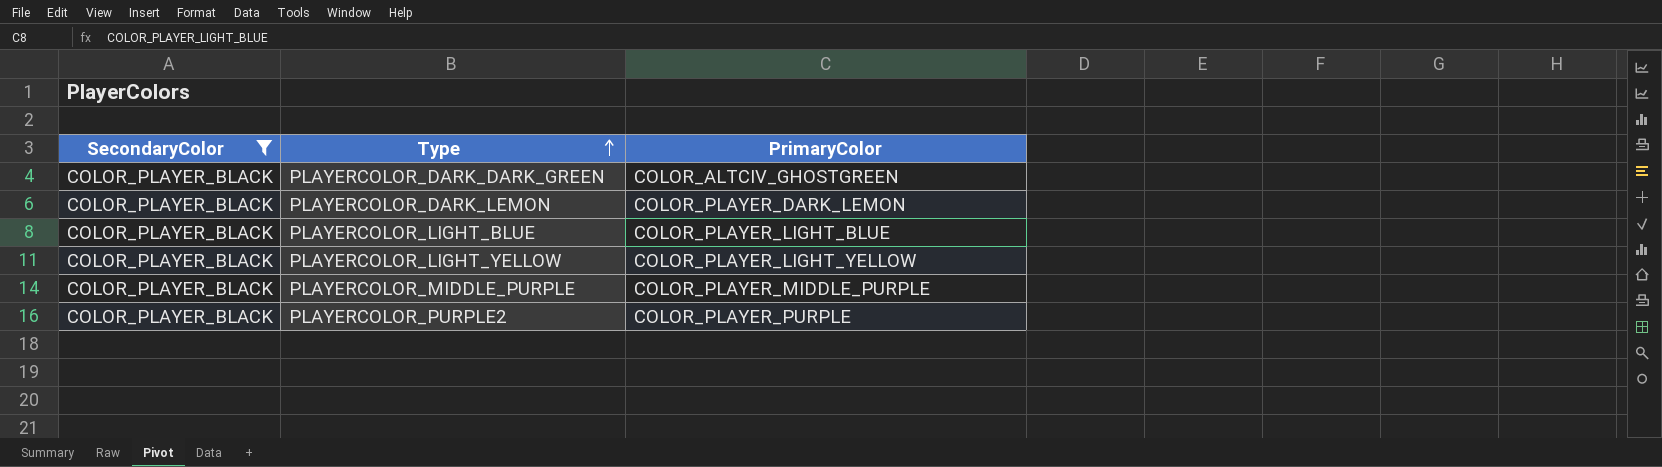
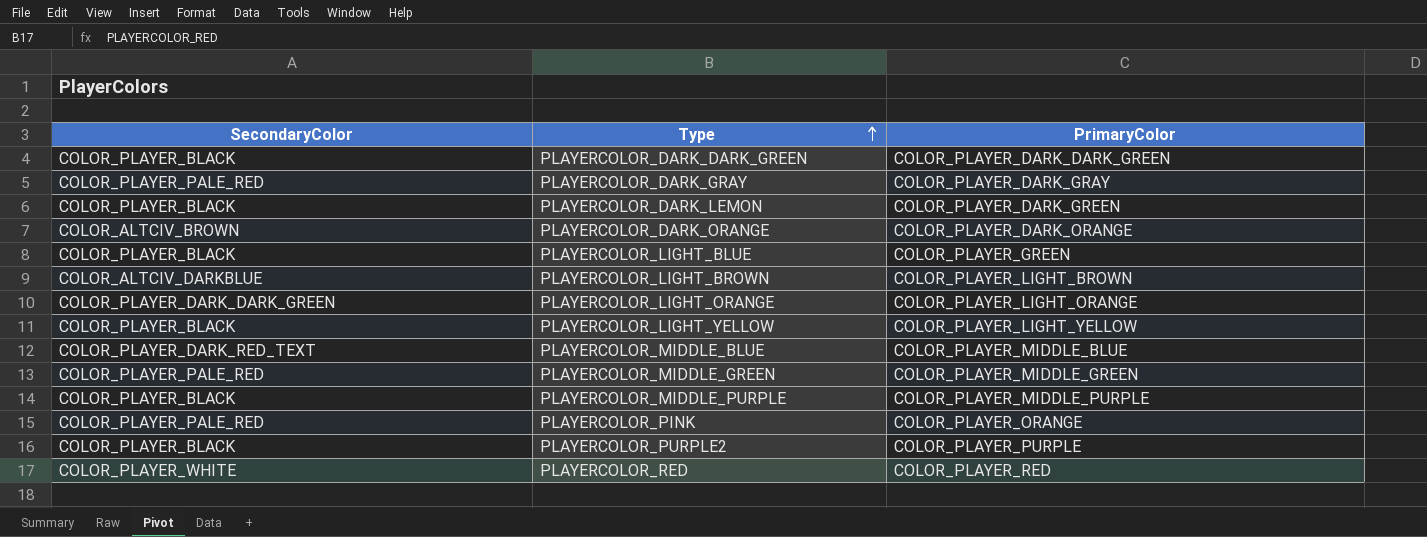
filter: SecondaryColor = COLOR_PLAYER_BLACK -> none
PLAYERCOLOR_DARK_DARK_GREEN | PrimaryColor: COLOR_ALTCIV_GHOSTGREEN -> COLOR_PLAYER_DARK_DARK_GREEN
PLAYERCOLOR_DARK_LEMON | PrimaryColor: COLOR_PLAYER_DARK_LEMON -> COLOR_PLAYER_DARK_GREEN
PLAYERCOLOR_LIGHT_BLUE | PrimaryColor: COLOR_PLAYER_LIGHT_BLUE -> COLOR_PLAYER_GREEN

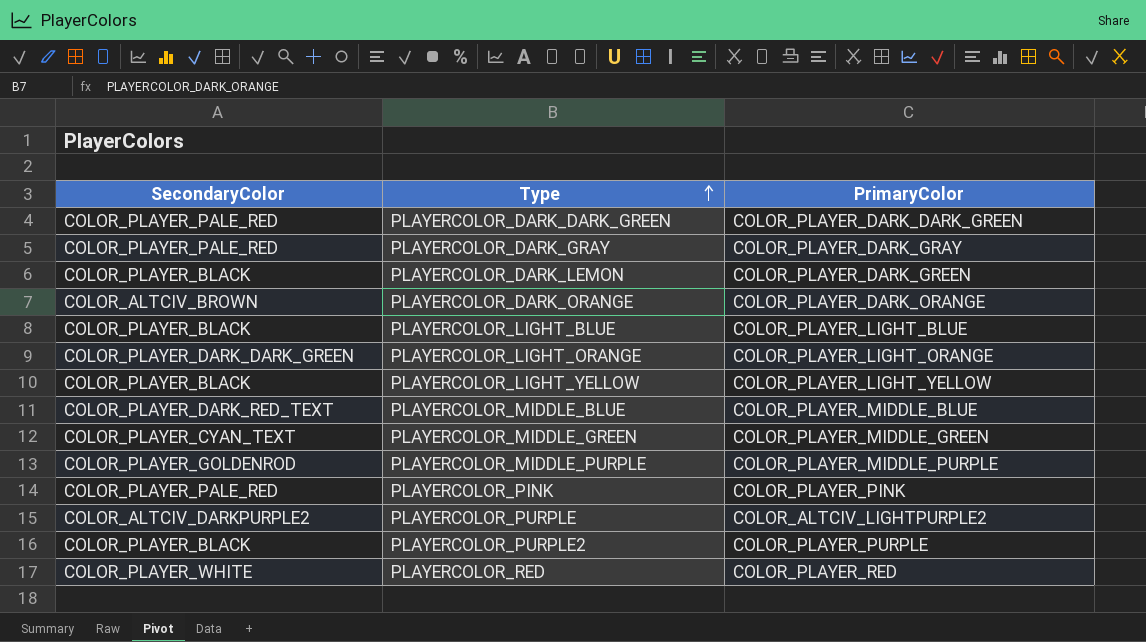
row PLAYERCOLOR_LIGHT_BROWN: COLOR_ALTCIV_DARKBLUE | COLOR_PLAYER_LIGHT_BROWN -> none
PLAYERCOLOR_DARK_DARK_GREEN | SecondaryColor: COLOR_PLAYER_BLACK -> COLOR_PLAYER_PALE_RED
PLAYERCOLOR_LIGHT_BLUE | PrimaryColor: COLOR_PLAYER_GREEN -> COLOR_PLAYER_LIGHT_BLUE
PLAYERCOLOR_MIDDLE_GREEN | SecondaryColor: COLOR_PLAYER_PALE_RED -> COLOR_PLAYER_CYAN_TEXT
PLAYERCOLOR_MIDDLE_PURPLE | SecondaryColor: COLOR_PLAYER_BLACK -> COLOR_PLAYER_GOLDENROD
PLAYERCOLOR_PINK | PrimaryColor: COLOR_PLAYER_ORANGE -> COLOR_PLAYER_PINK
row PLAYERCOLOR_PURPLE: none -> COLOR_ALTCIV_DARKPURPLE2 | COLOR_ALTCIV_LIGHTPURPLE2

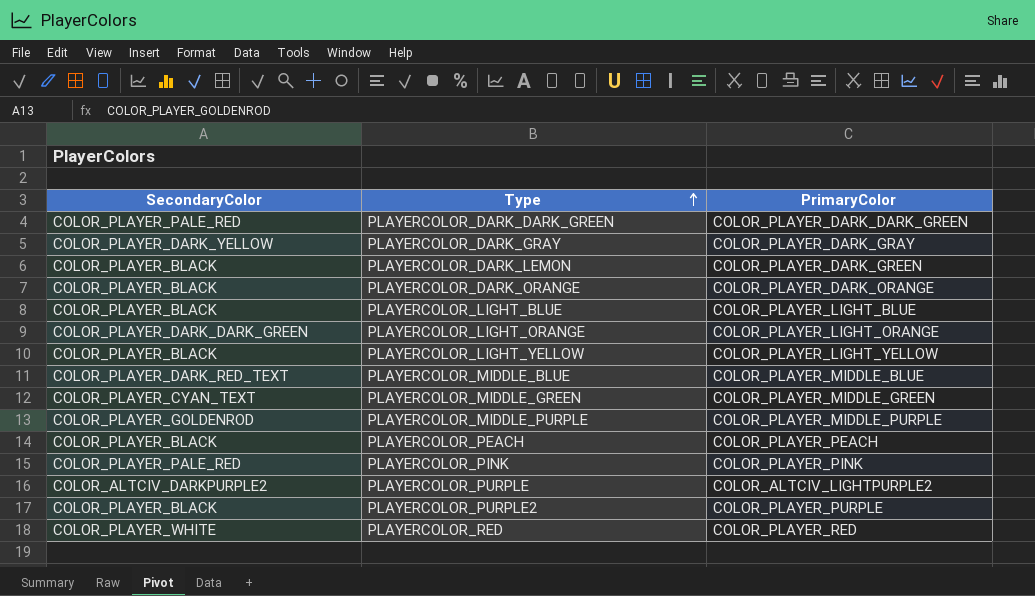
PLAYERCOLOR_DARK_GRAY | SecondaryColor: COLOR_PLAYER_PALE_RED -> COLOR_PLAYER_DARK_YELLOW
PLAYERCOLOR_DARK_ORANGE | SecondaryColor: COLOR_ALTCIV_BROWN -> COLOR_PLAYER_BLACK
row PLAYERCOLOR_PEACH: none -> COLOR_PLAYER_BLACK | COLOR_PLAYER_PEACH

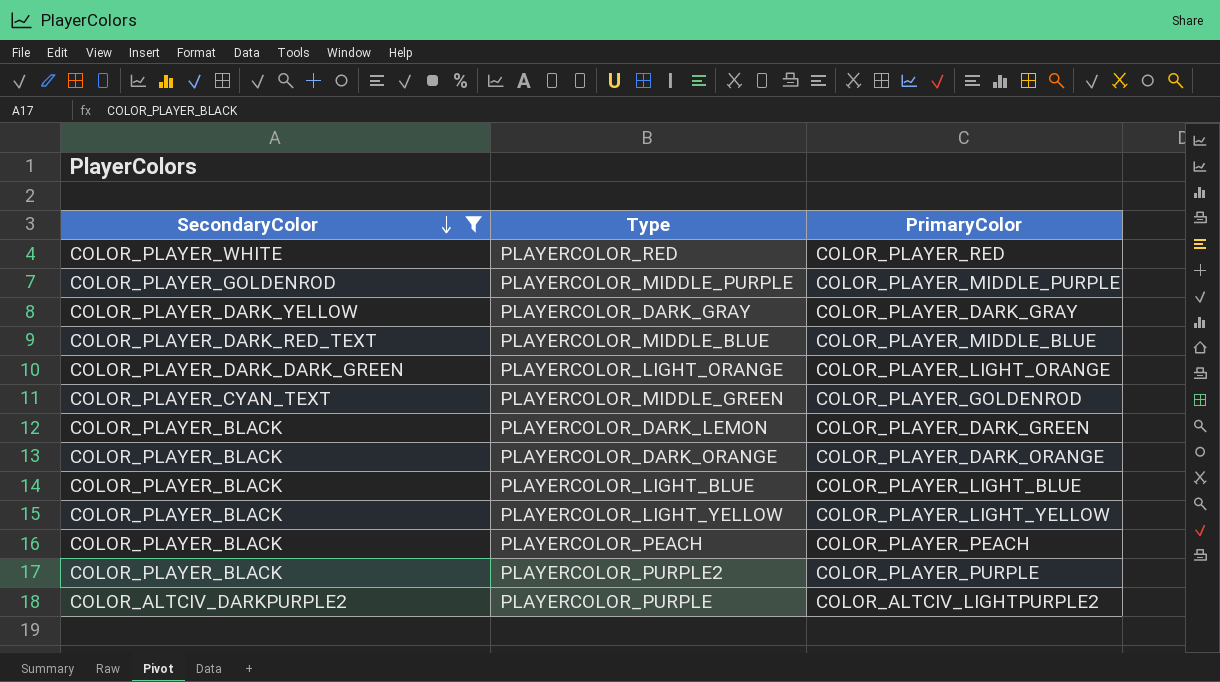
filter: none -> SecondaryColor != COLOR_PLAYER_PALE_RED
row order: Type ascending -> SecondaryColor descending
PLAYERCOLOR_MIDDLE_GREEN | PrimaryColor: COLOR_PLAYER_MIDDLE_GREEN -> COLOR_PLAYER_GOLDENROD

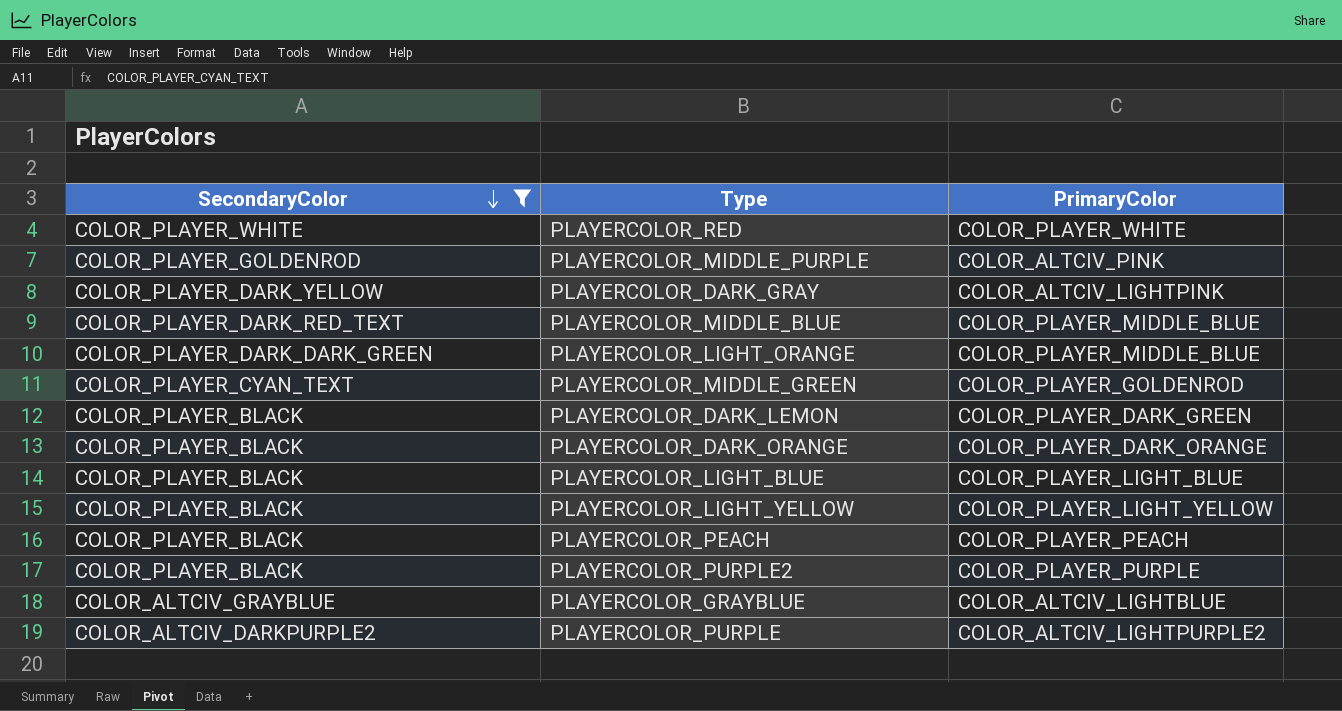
PLAYERCOLOR_RED | PrimaryColor: COLOR_PLAYER_RED -> COLOR_PLAYER_WHITE
PLAYERCOLOR_MIDDLE_PURPLE | PrimaryColor: COLOR_PLAYER_MIDDLE_PURPLE -> COLOR_ALTCIV_PINK
PLAYERCOLOR_DARK_GRAY | PrimaryColor: COLOR_PLAYER_DARK_GRAY -> COLOR_ALTCIV_LIGHTPINK
PLAYERCOLOR_LIGHT_ORANGE | PrimaryColor: COLOR_PLAYER_LIGHT_ORANGE -> COLOR_PLAYER_MIDDLE_BLUE
row PLAYERCOLOR_GRAYBLUE: none -> COLOR_ALTCIV_GRAYBLUE | COLOR_ALTCIV_LIGHTBLUE

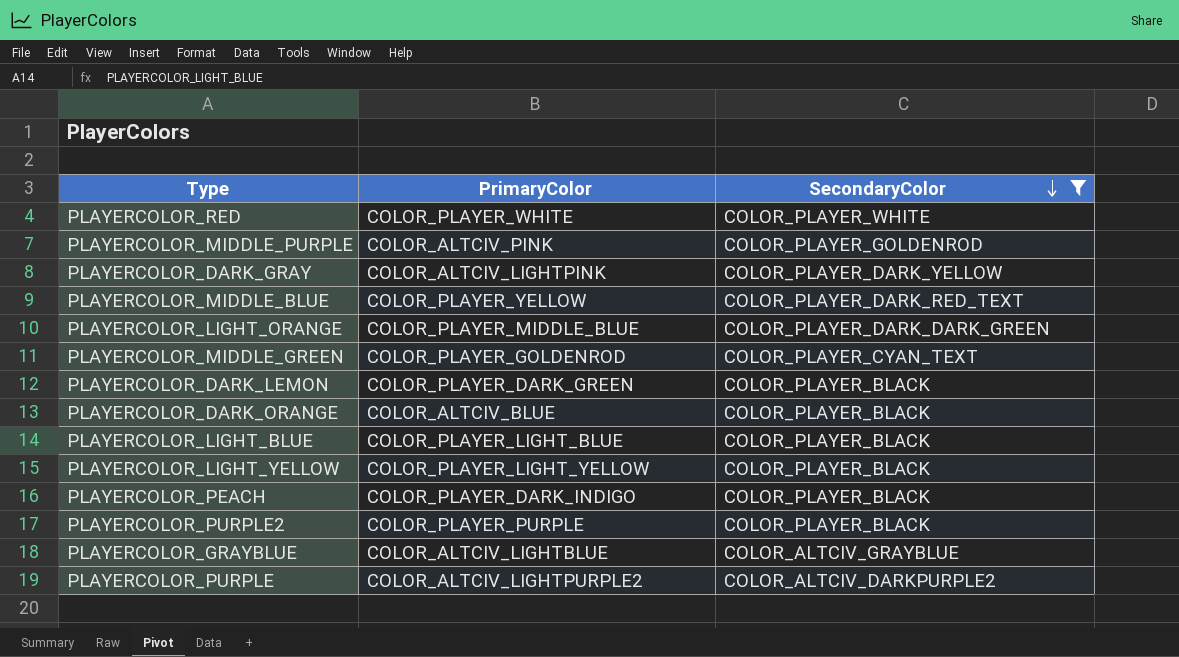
column SecondaryColor | position: 1 -> 3
PLAYERCOLOR_MIDDLE_BLUE | PrimaryColor: COLOR_PLAYER_MIDDLE_BLUE -> COLOR_PLAYER_YELLOW
PLAYERCOLOR_DARK_ORANGE | PrimaryColor: COLOR_PLAYER_DARK_ORANGE -> COLOR_ALTCIV_BLUE
PLAYERCOLOR_PEACH | PrimaryColor: COLOR_PLAYER_PEACH -> COLOR_PLAYER_DARK_INDIGO

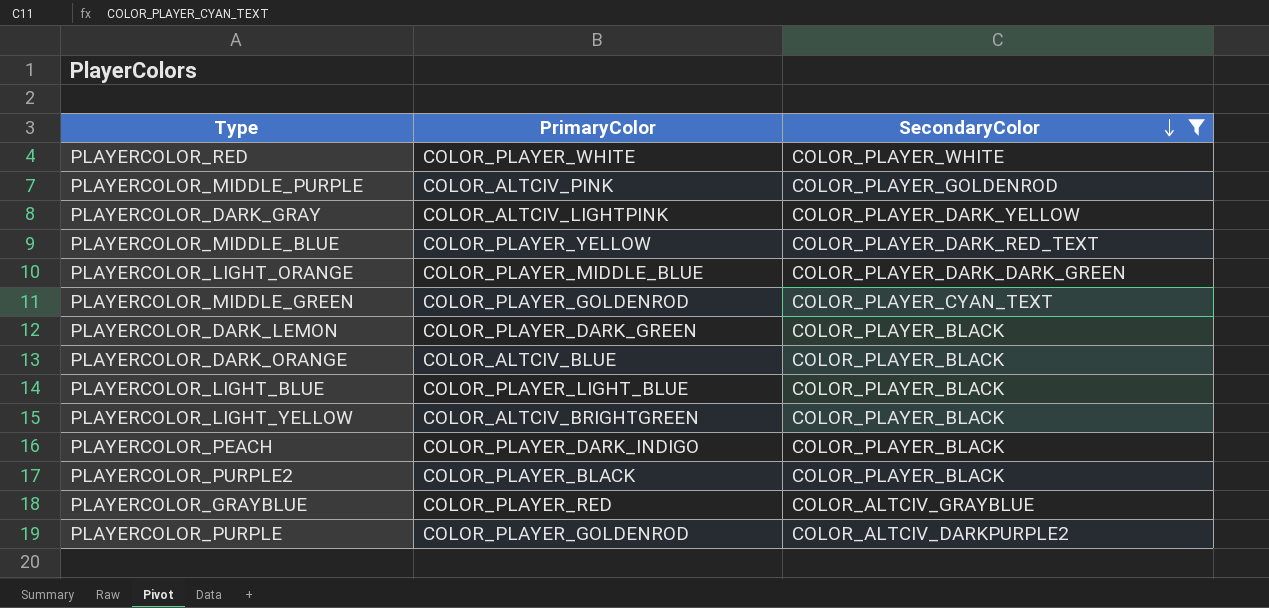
PLAYERCOLOR_LIGHT_YELLOW | PrimaryColor: COLOR_PLAYER_LIGHT_YELLOW -> COLOR_ALTCIV_BRIGHTGREEN
PLAYERCOLOR_PURPLE2 | PrimaryColor: COLOR_PLAYER_PURPLE -> COLOR_PLAYER_BLACK
PLAYERCOLOR_GRAYBLUE | PrimaryColor: COLOR_ALTCIV_LIGHTBLUE -> COLOR_PLAYER_RED
PLAYERCOLOR_PURPLE | PrimaryColor: COLOR_ALTCIV_LIGHTPURPLE2 -> COLOR_PLAYER_GOLDENROD

